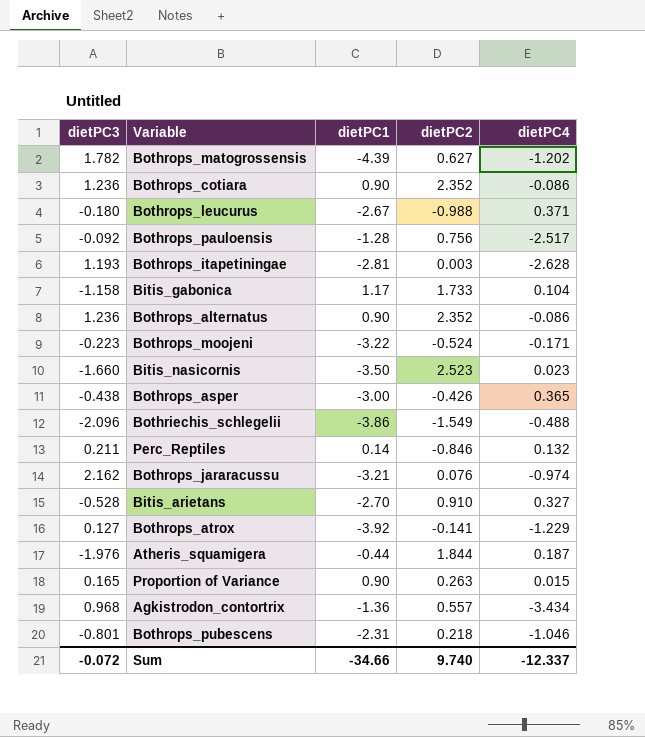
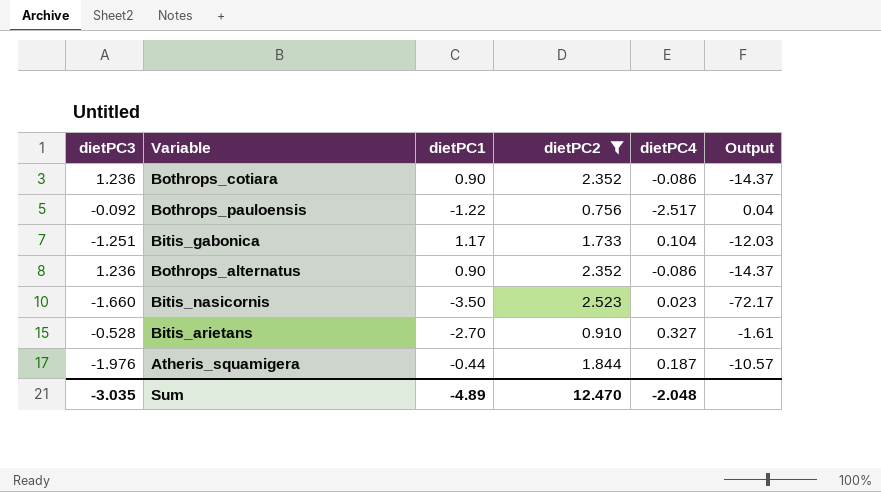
filter: none -> dietPC2 >= 0.756
column Output | formula: none -> [dietPC3] / [dietPC4]
Bothrops_pauloensis | dietPC1: -1.28 -> -1.22
Bitis_gabonica | dietPC3: -1.158 -> -1.251
Sum | dietPC3: -0.072 -> -3.035
Sum | dietPC1: -34.66 -> -4.89
Sum | dietPC2: 9.740 -> 12.470
Sum | dietPC4: -12.337 -> -2.048

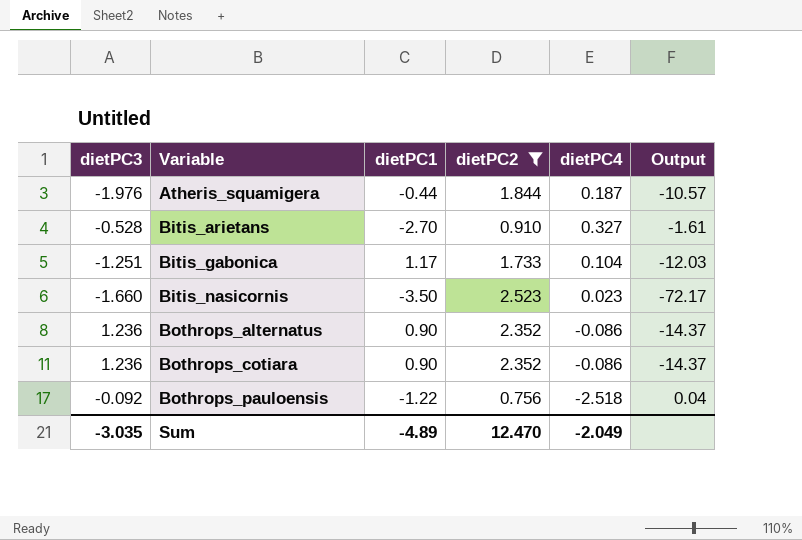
row order: none -> Variable ascending
Bothrops_pauloensis | dietPC4: -2.517 -> -2.518
Sum | dietPC4: -2.048 -> -2.049

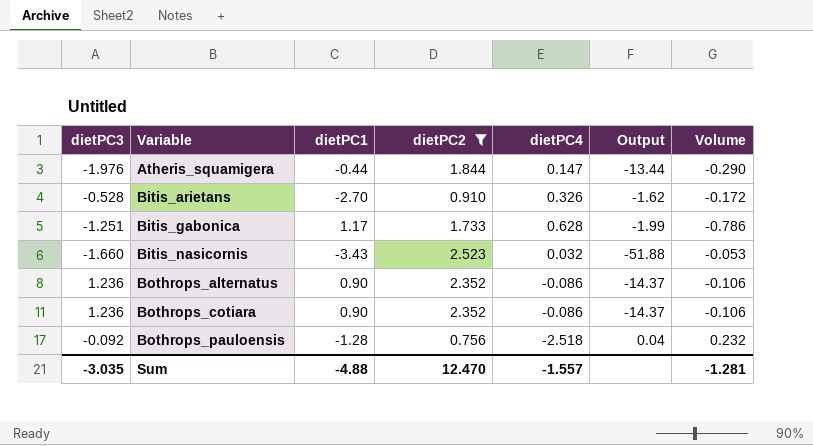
column Volume | formula: none -> [dietPC3] * [dietPC4]
Atheris_squamigera | dietPC4: 0.187 -> 0.147
Atheris_squamigera | Output: -10.57 -> -13.44
Bitis_arietans | dietPC4: 0.327 -> 0.326
Bitis_arietans | Output: -1.61 -> -1.62
Bitis_gabonica | dietPC4: 0.104 -> 0.628
Bitis_gabonica | Output: -12.03 -> -1.99
Bitis_nasicornis | dietPC1: -3.50 -> -3.43
Bitis_nasicornis | dietPC4: 0.023 -> 0.032
Bitis_nasicornis | Output: -72.17 -> -51.88
Bothrops_pauloensis | dietPC1: -1.22 -> -1.28
Sum | dietPC1: -4.89 -> -4.88
Sum | dietPC4: -2.049 -> -1.557

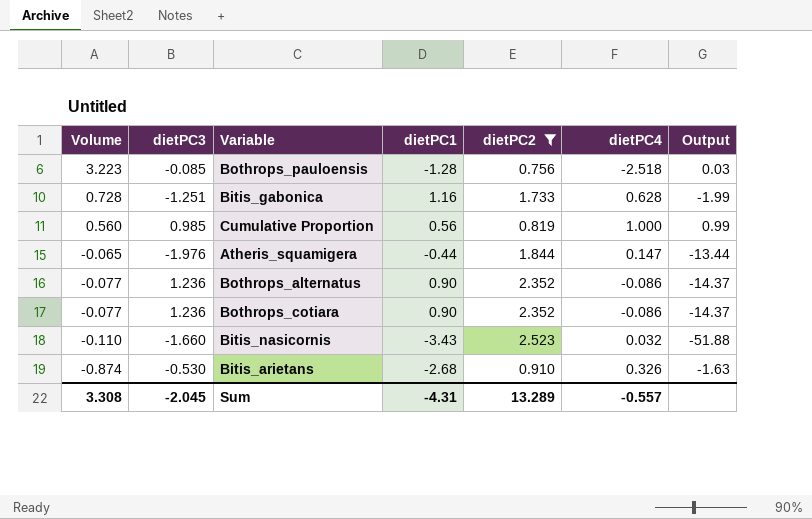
row order: Variable ascending -> Volume descending
column Volume | formula: [dietPC3] * [dietPC4] -> [dietPC1] * [dietPC4]
column Volume | position: 7 -> 1
Bothrops_pauloensis | dietPC3: -0.092 -> -0.085
Bothrops_pauloensis | Output: 0.04 -> 0.03
Bitis_gabonica | dietPC1: 1.17 -> 1.16
row Cumulative Proportion: none -> 0.560 | 0.985 | 0.56 | 0.819 | 1.000 | 0.99
Bitis_arietans | dietPC3: -0.528 -> -0.530
Bitis_arietans | dietPC1: -2.70 -> -2.68
Bitis_arietans | Output: -1.62 -> -1.63
Sum | Volume: -1.281 -> 3.308
Sum | dietPC3: -3.035 -> -2.045
Sum | dietPC1: -4.88 -> -4.31
Sum | dietPC2: 12.470 -> 13.289
Sum | dietPC4: -1.557 -> -0.557

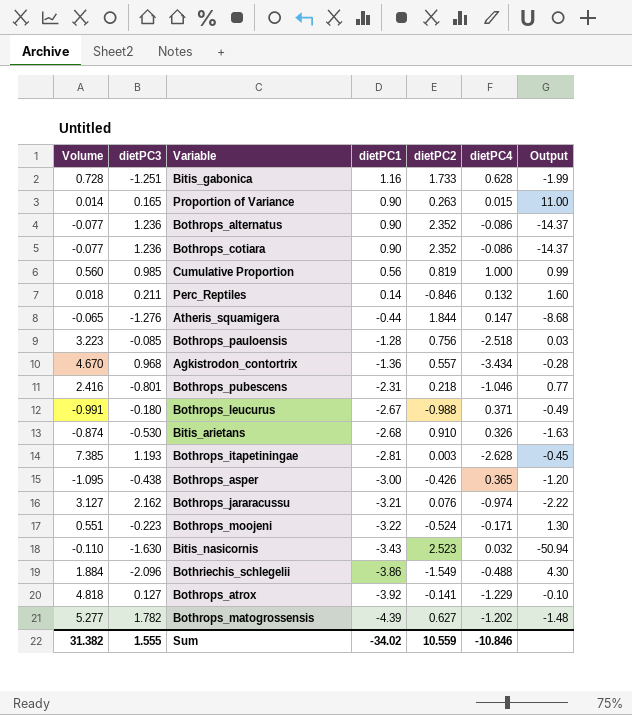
filter: dietPC2 >= 0.756 -> none
row order: Volume descending -> dietPC1 descending
Atheris_squamigera | dietPC3: -1.976 -> -1.276
Atheris_squamigera | Output: -13.44 -> -8.68
Bitis_nasicornis | dietPC3: -1.660 -> -1.630
Bitis_nasicornis | Output: -51.88 -> -50.94
Sum | Volume: 3.308 -> 31.382
Sum | dietPC3: -2.045 -> 1.555
Sum | dietPC1: -4.31 -> -34.02
Sum | dietPC2: 13.289 -> 10.559
Sum | dietPC4: -0.557 -> -10.846

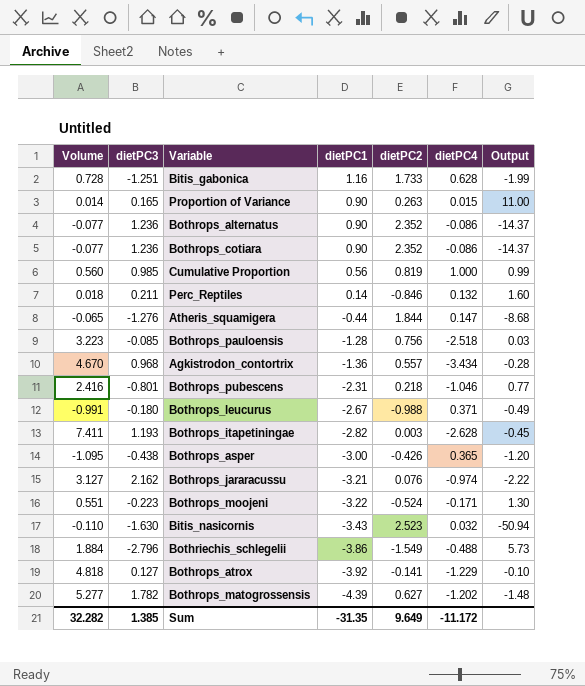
row Bitis_arietans: -0.874 | -0.530 | -2.68 | 0.910 | 0.326 | -1.63 -> none
Bothrops_itapetiningae | Volume: 7.385 -> 7.411
Bothrops_itapetiningae | dietPC1: -2.81 -> -2.82
Bothriechis_schlegelii | dietPC3: -2.096 -> -2.796
Bothriechis_schlegelii | Output: 4.30 -> 5.73
Sum | Volume: 31.382 -> 32.282
Sum | dietPC3: 1.555 -> 1.385
Sum | dietPC1: -34.02 -> -31.35
Sum | dietPC2: 10.559 -> 9.649
Sum | dietPC4: -10.846 -> -11.172

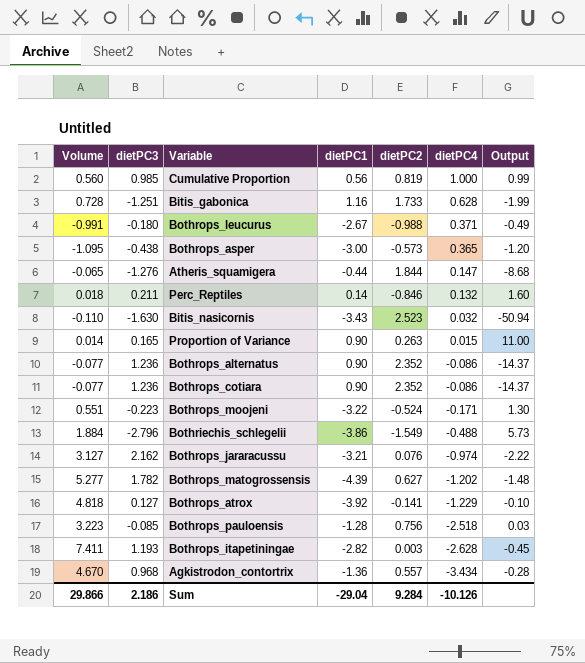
row order: dietPC1 descending -> dietPC4 descending
row Bothrops_pubescens: 2.416 | -0.801 | -2.31 | 0.218 | -1.046 | 0.77 -> none
Bothrops_asper | dietPC2: -0.426 -> -0.573
Sum | Volume: 32.282 -> 29.866
Sum | dietPC3: 1.385 -> 2.186
Sum | dietPC1: -31.35 -> -29.04
Sum | dietPC2: 9.649 -> 9.284
Sum | dietPC4: -11.172 -> -10.126

